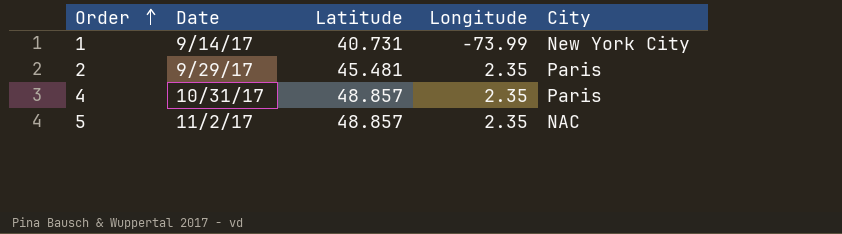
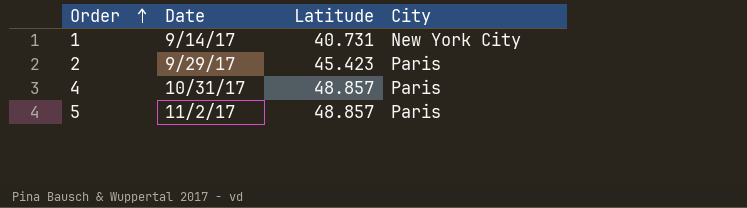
column Longitude | position: 4 -> none
2 | Latitude: 45.481 -> 45.423
5 | City: NAC -> Paris

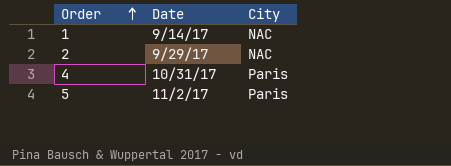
column Latitude | position: 3 -> none
1 | City: New York City -> NAC
2 | City: Paris -> NAC

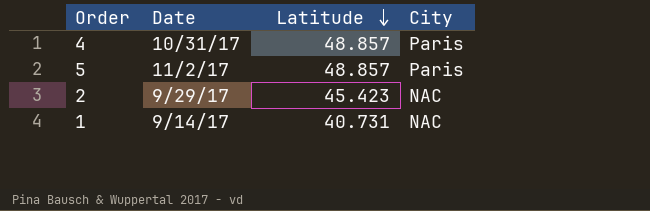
row order: Order ascending -> Latitude descending
column Latitude | position: none -> 3

